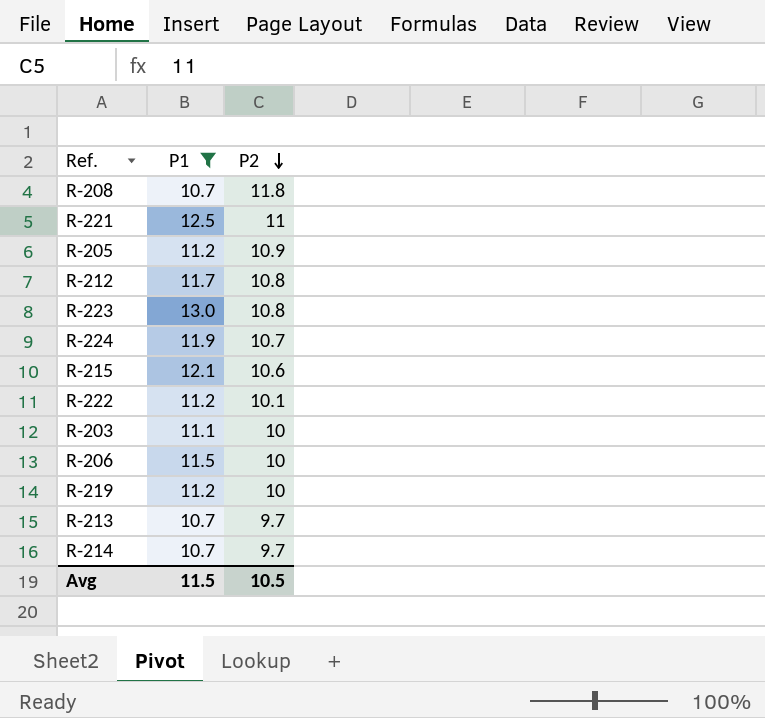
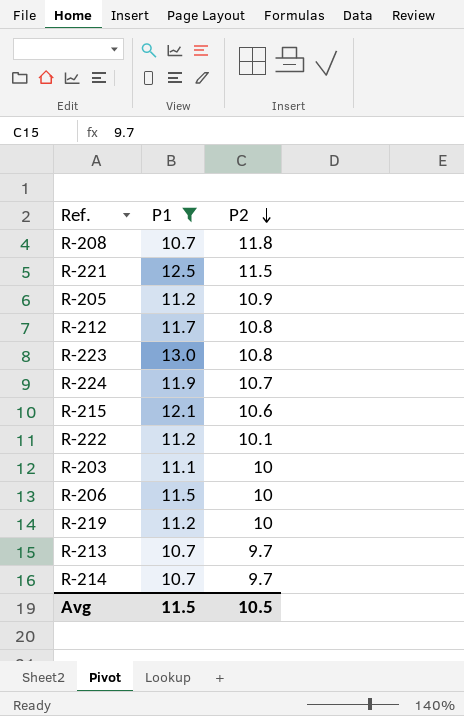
R-221 | P2: 11 -> 11.5

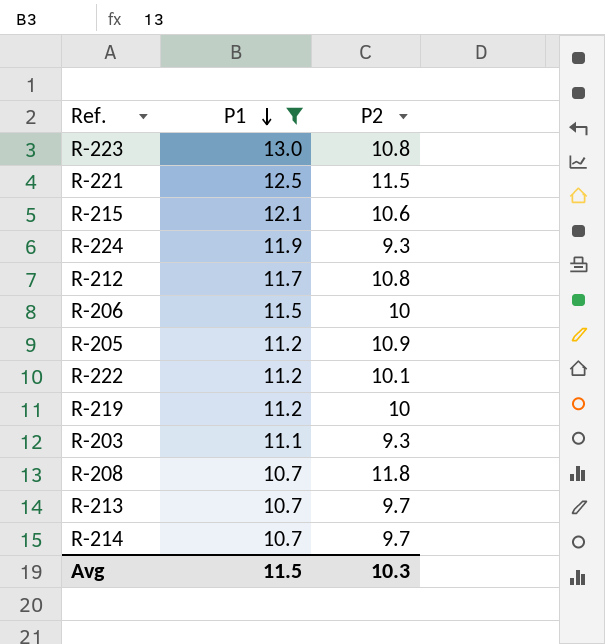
row order: P2 descending -> P1 descending
R-224 | P2: 10.7 -> 9.3
R-203 | P2: 10 -> 9.3
Avg | P2: 10.5 -> 10.3

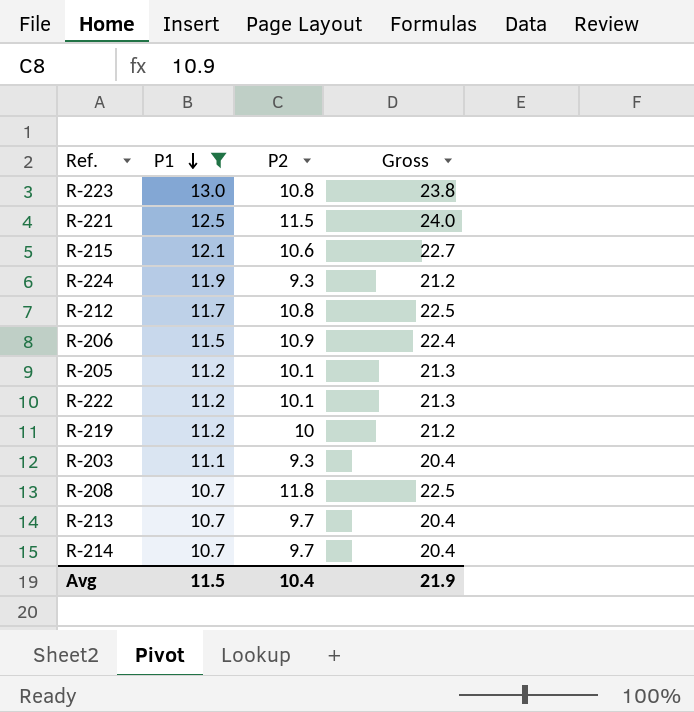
column Gross | formula: none -> [P1] + [P2]
R-206 | P2: 10 -> 10.9
R-205 | P2: 10.9 -> 10.1
Avg | P2: 10.3 -> 10.4

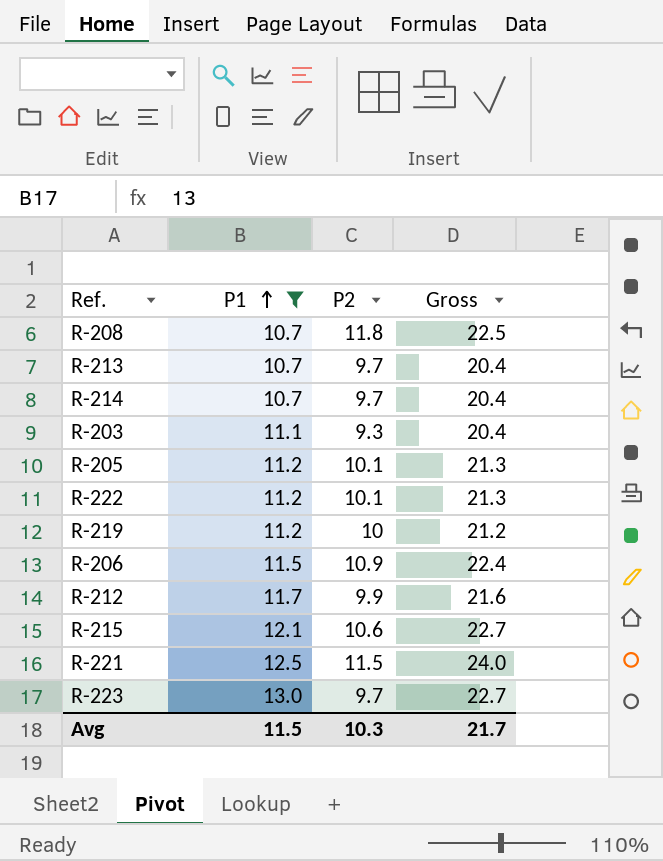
row order: P1 descending -> P1 ascending
row R-224: 11.9 | 9.3 | 21.2 -> none
R-212 | P2: 10.8 -> 9.9
R-212 | Gross: 22.5 -> 21.6
R-223 | P2: 10.8 -> 9.7
R-223 | Gross: 23.8 -> 22.7
Avg | P2: 10.4 -> 10.3
Avg | Gross: 21.9 -> 21.7

